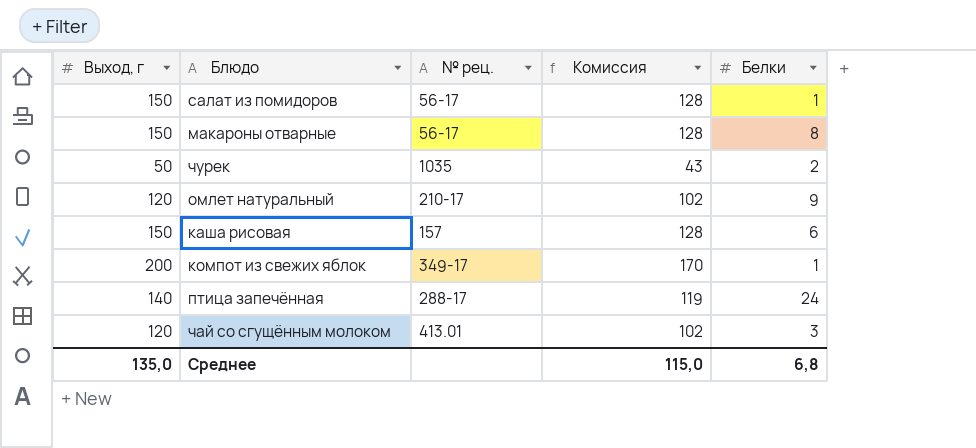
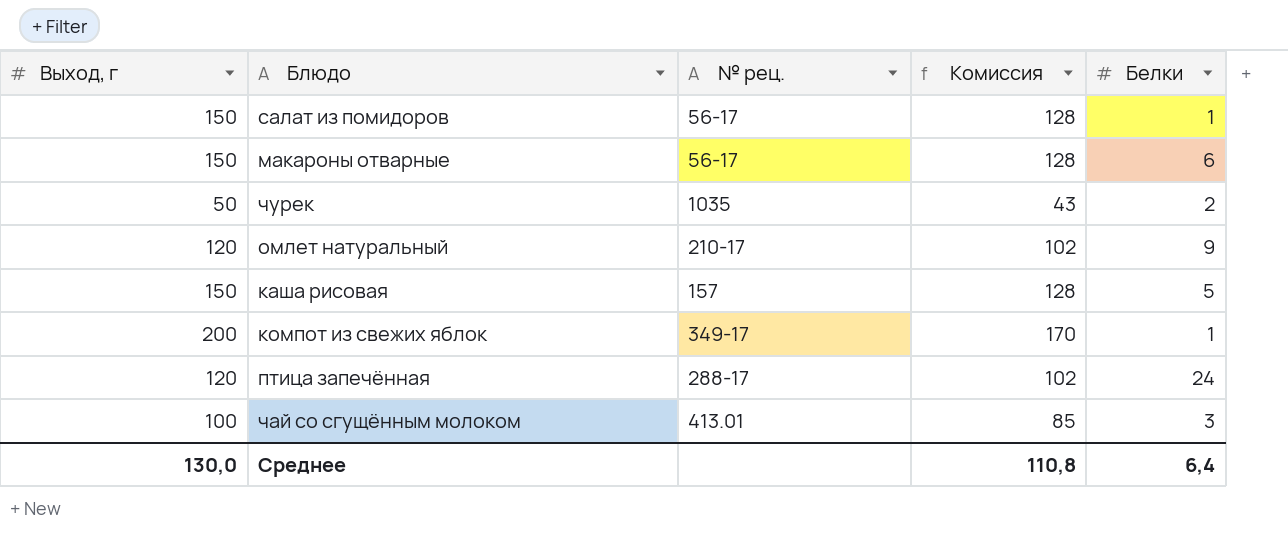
макароны отварные | Белки: 8 -> 6
каша рисовая | Белки: 6 -> 5
птица запечённая | Выход, г: 140 -> 120
птица запечённая | Комиссия: 119 -> 102
чай со сгущённым молоком | Выход, г: 120 -> 100
чай со сгущённым молоком | Комиссия: 102 -> 85
Среднее | Выход, г: 135,0 -> 130,0
Среднее | Комиссия: 115,0 -> 110,8
Среднее | Белки: 6,8 -> 6,4

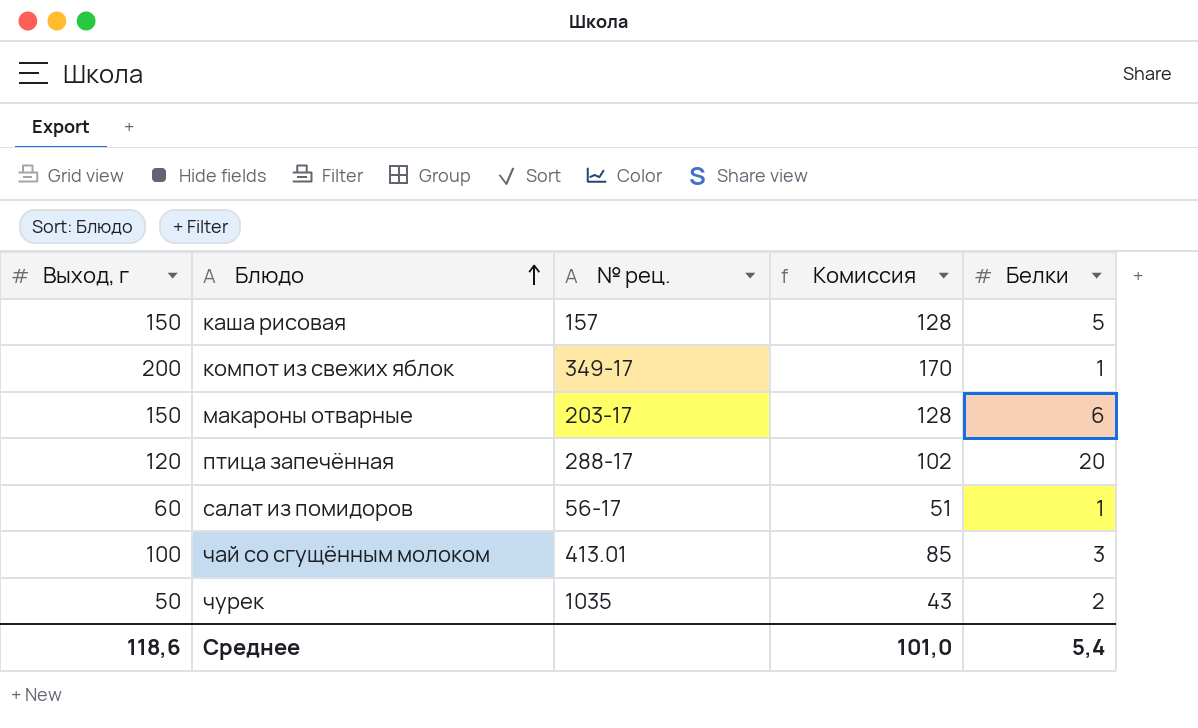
row order: none -> Блюдо ascending
row омлет натуральный: 120 | 210-17 | 102 | 9 -> none
макароны отварные | № рец.: 56-17 -> 203-17
птица запечённая | Белки: 24 -> 20
салат из помидоров | Выход, г: 150 -> 60
салат из помидоров | Комиссия: 128 -> 51
Среднее | Выход, г: 130,0 -> 118,6
Среднее | Комиссия: 110,8 -> 101,0
Среднее | Белки: 6,4 -> 5,4

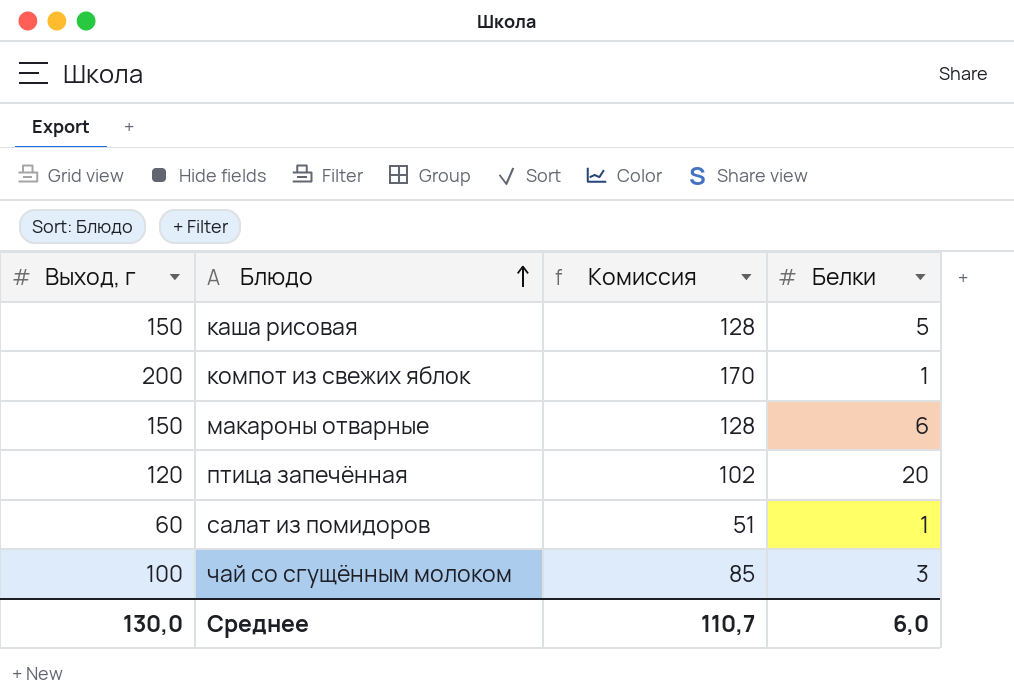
column № рец. | position: 3 -> none
row чурек: 50 | 1035 | 43 | 2 -> none
Среднее | Выход, г: 118,6 -> 130,0
Среднее | Комиссия: 101,0 -> 110,7
Среднее | Белки: 5,4 -> 6,0

